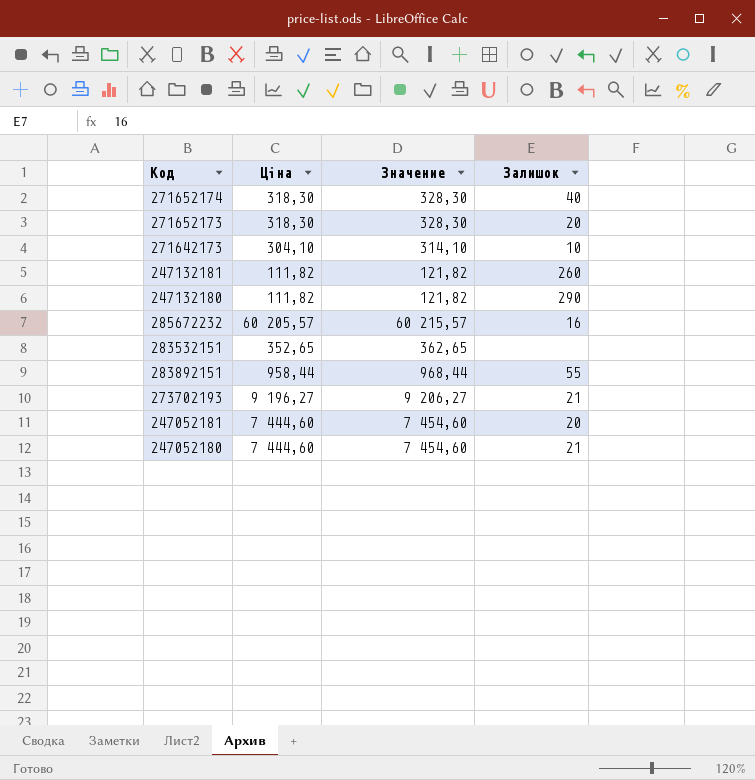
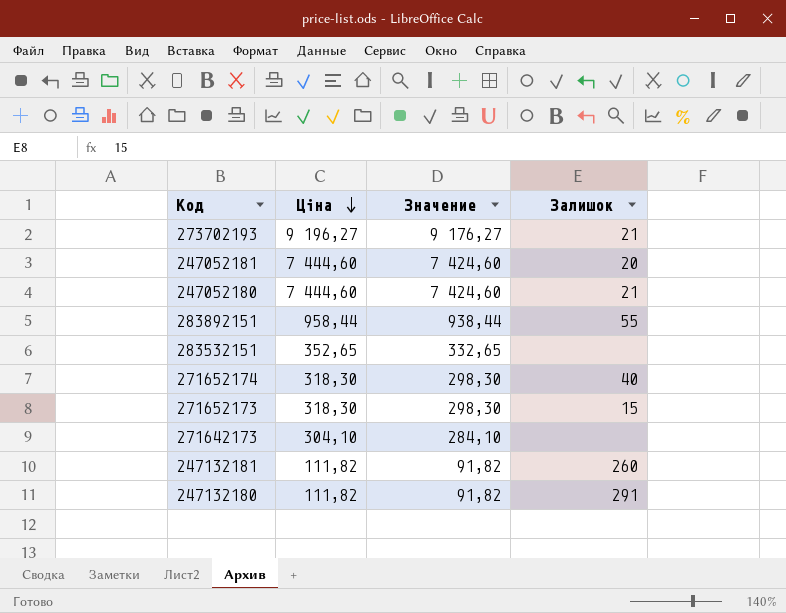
row order: none -> Ціна descending
column Значение | formula: [Ціна] + 10 -> [Ціна] - 20
row 285672232: 60 205,57 | 60 215,57 | 16 -> none
271652173 | Залишок: 20 -> 15
271642173 | Залишок: 10 -> none
247132180 | Залишок: 290 -> 291

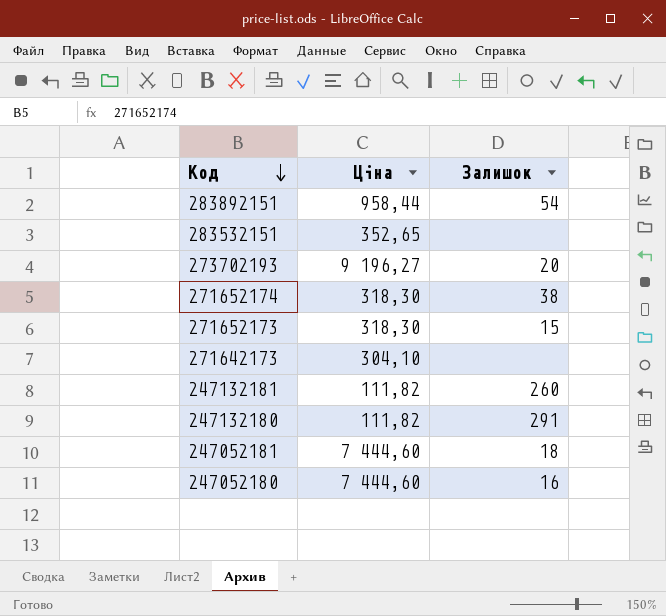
row order: Ціна descending -> Код descending
column Значение | formula: [Ціна] - 20 -> none
283892151 | Залишок: 55 -> 54
273702193 | Залишок: 21 -> 20
271652174 | Залишок: 40 -> 38
247052181 | Залишок: 20 -> 18
247052180 | Залишок: 21 -> 16

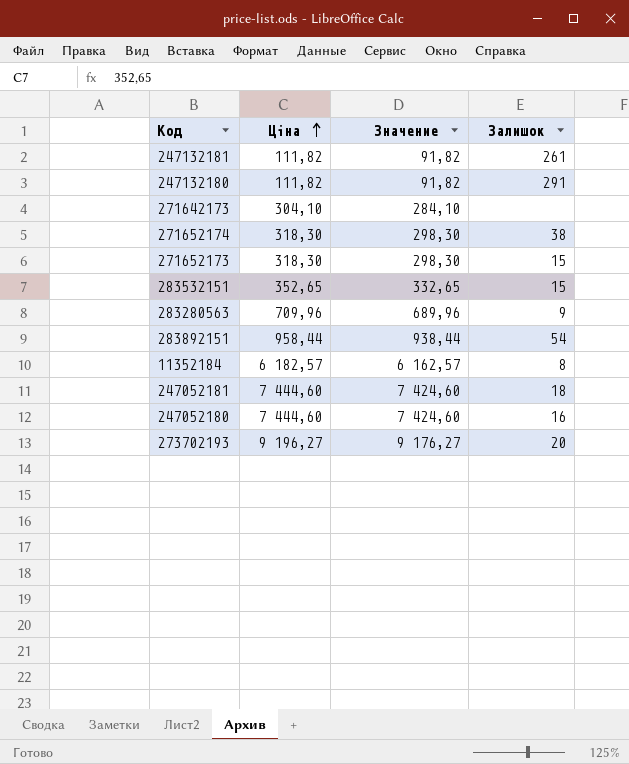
row order: Код descending -> Ціна ascending
column Значение | formula: none -> [Ціна] - 20
247132181 | Залишок: 260 -> 261
283532151 | Залишок: none -> 15
row 283280563: none -> 709,96 | 689,96 | 9
row 11352184: none -> 6 182,57 | 6 162,57 | 8

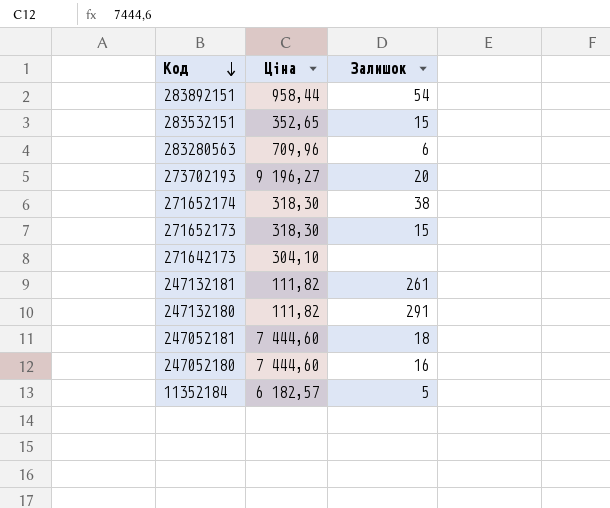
row order: Ціна ascending -> Код descending
column Значение | formula: [Ціна] - 20 -> none
283280563 | Залишок: 9 -> 6
11352184 | Залишок: 8 -> 5

